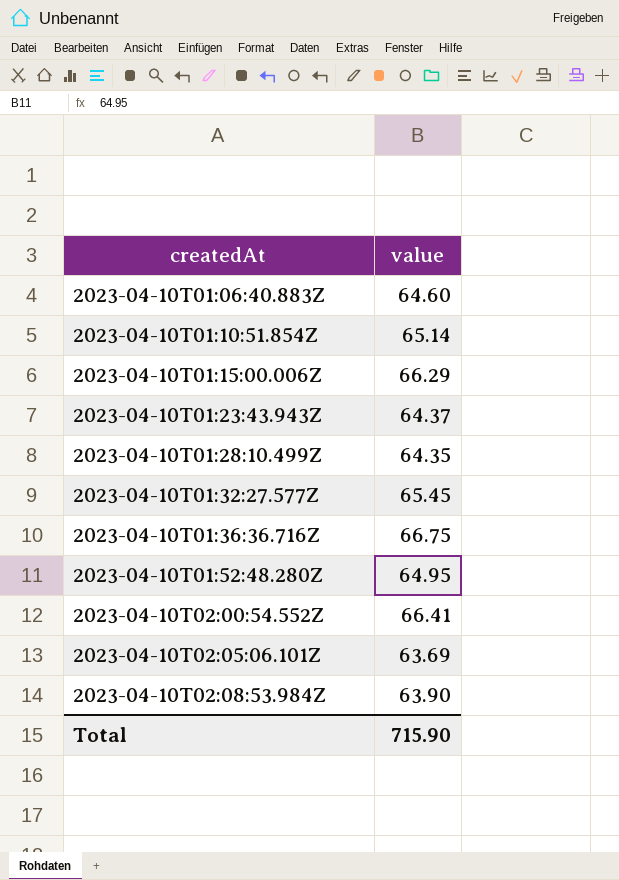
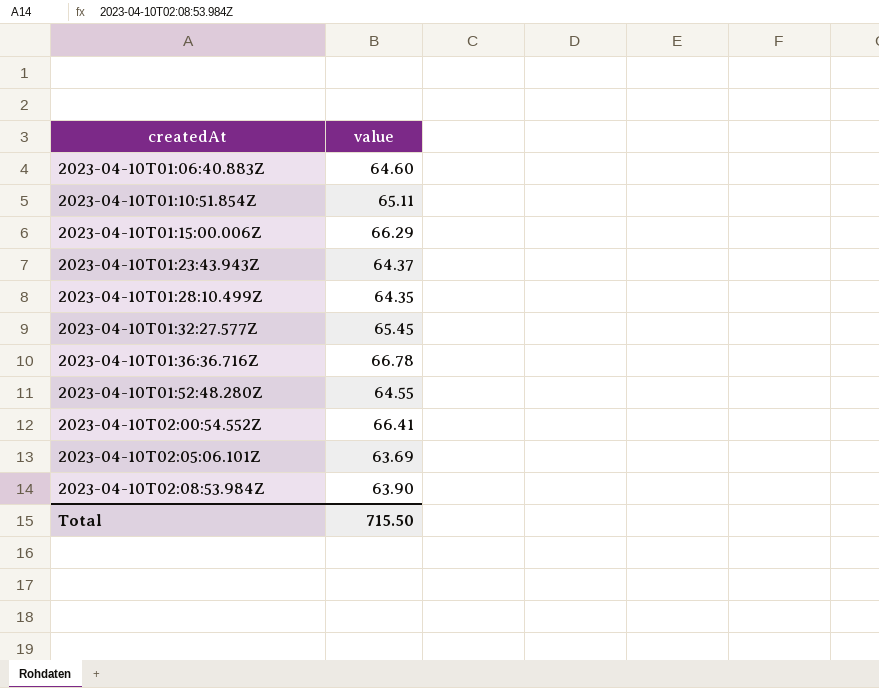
2023-04-10T01:10:51.854Z | value: 65.14 -> 65.11
2023-04-10T01:36:36.716Z | value: 66.75 -> 66.78
2023-04-10T01:52:48.280Z | value: 64.95 -> 64.55
Total | value: 715.90 -> 715.50

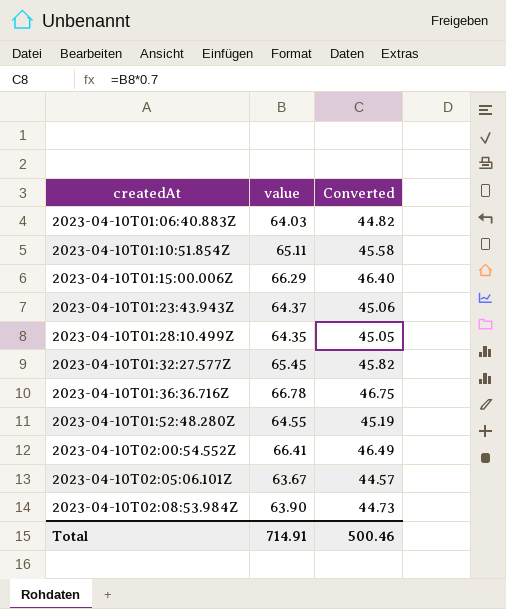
column Converted | formula: none -> [value] * 0.7
2023-04-10T01:06:40.883Z | value: 64.60 -> 64.03
2023-04-10T02:05:06.101Z | value: 63.69 -> 63.67
Total | value: 715.50 -> 714.91

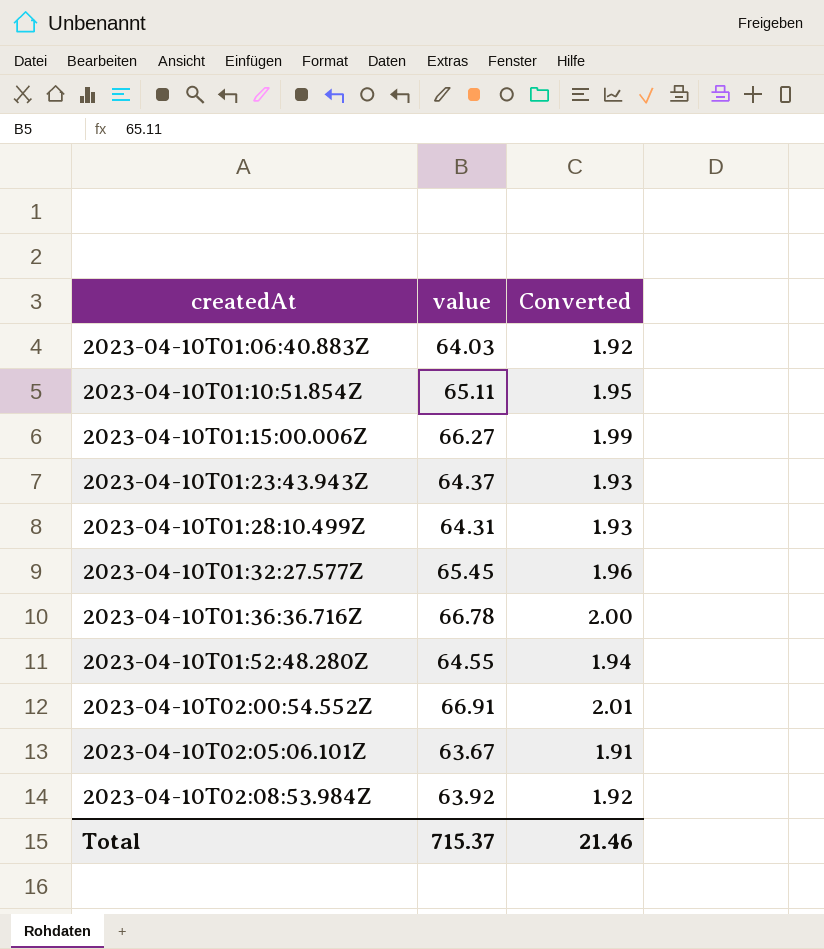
column Converted | formula: [value] * 0.7 -> [value] * 0.03
2023-04-10T01:15:00.006Z | value: 66.29 -> 66.27
2023-04-10T01:28:10.499Z | value: 64.35 -> 64.31
2023-04-10T02:00:54.552Z | value: 66.41 -> 66.91
2023-04-10T02:08:53.984Z | value: 63.90 -> 63.92
Total | value: 714.91 -> 715.37
Total | Converted: 500.46 -> 21.46

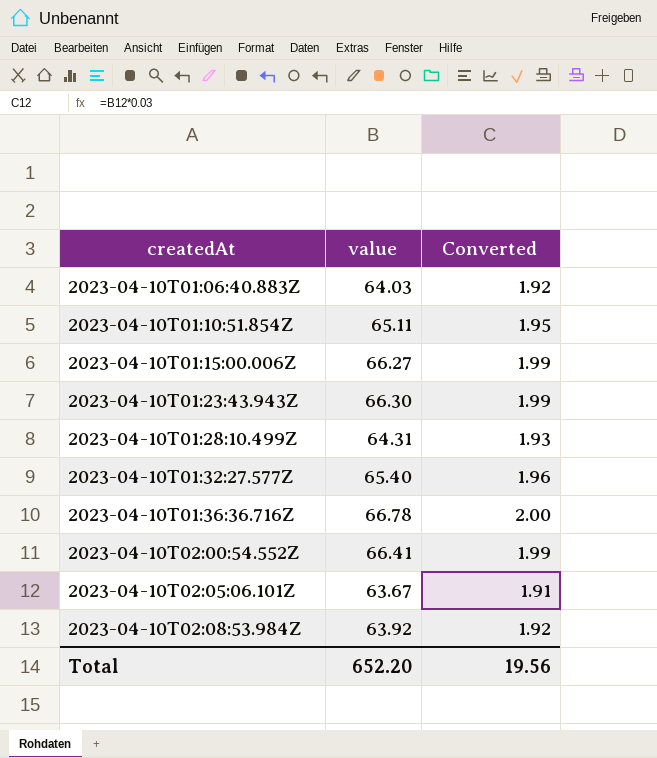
row 2023-04-10T01:52:48.280Z: 64.55 | 1.94 -> none
2023-04-10T01:23:43.943Z | value: 64.37 -> 66.30
2023-04-10T01:23:43.943Z | Converted: 1.93 -> 1.99
2023-04-10T01:32:27.577Z | value: 65.45 -> 65.40
2023-04-10T02:00:54.552Z | value: 66.91 -> 66.41
2023-04-10T02:00:54.552Z | Converted: 2.01 -> 1.99
Total | value: 715.37 -> 652.20
Total | Converted: 21.46 -> 19.56

